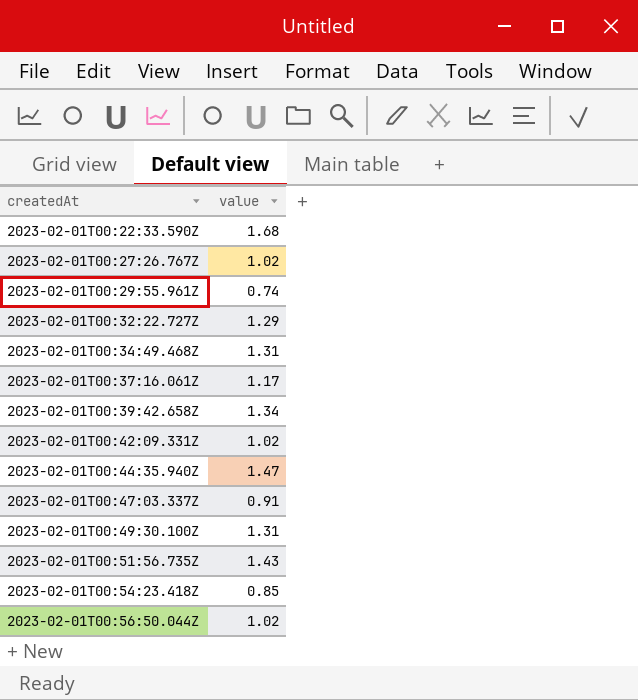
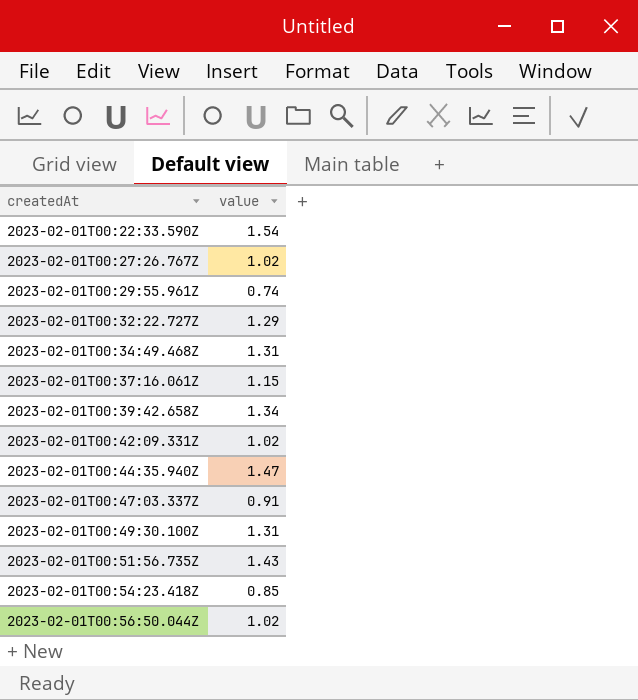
2023-02-01T00:22:33.590Z | value: 1.68 -> 1.54
2023-02-01T00:37:16.061Z | value: 1.17 -> 1.15

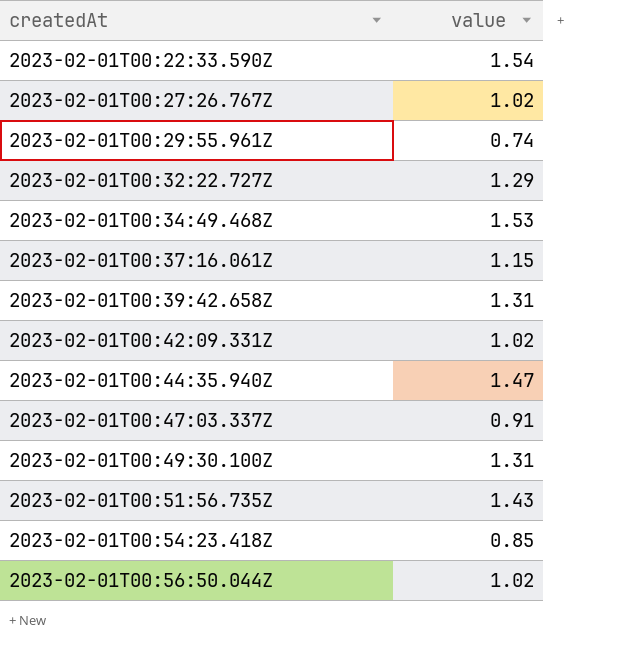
2023-02-01T00:34:49.468Z | value: 1.31 -> 1.53
2023-02-01T00:39:42.658Z | value: 1.34 -> 1.31

